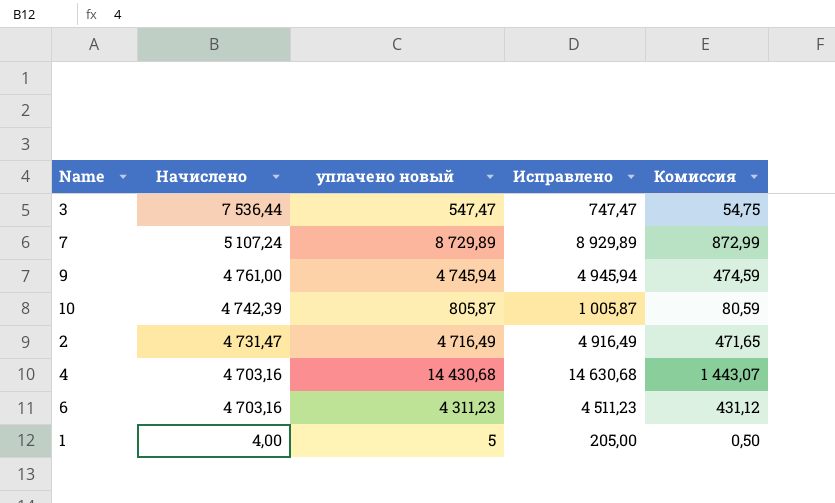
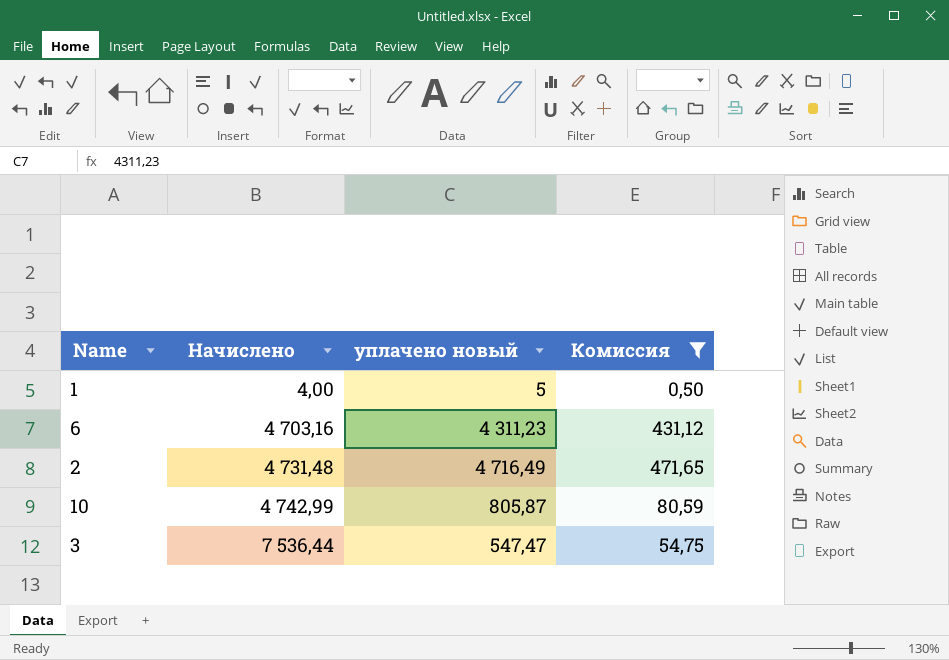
filter: none -> Комиссия <= 471,65
row order: Начислено descending -> Начислено ascending
column Исправлено | formula: [уплачено новый] + 200 -> none
2 | Начислено: 4 731,47 -> 4 731,48
10 | Начислено: 4 742,39 -> 4 742,99

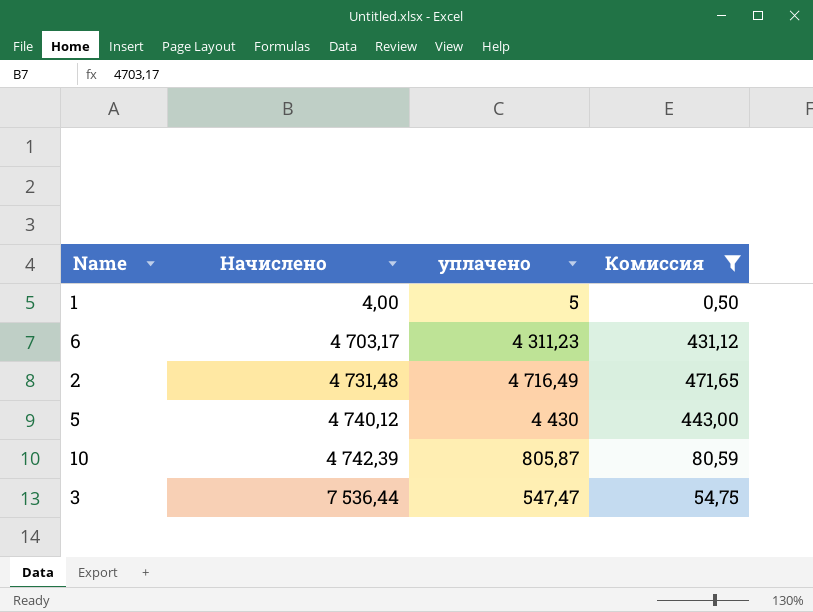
column name: уплачено новый -> уплачено
6 | Начислено: 4 703,16 -> 4 703,17
row 5: none -> 4 740,12 | 4 430 | 443,00
10 | Начислено: 4 742,99 -> 4 742,39

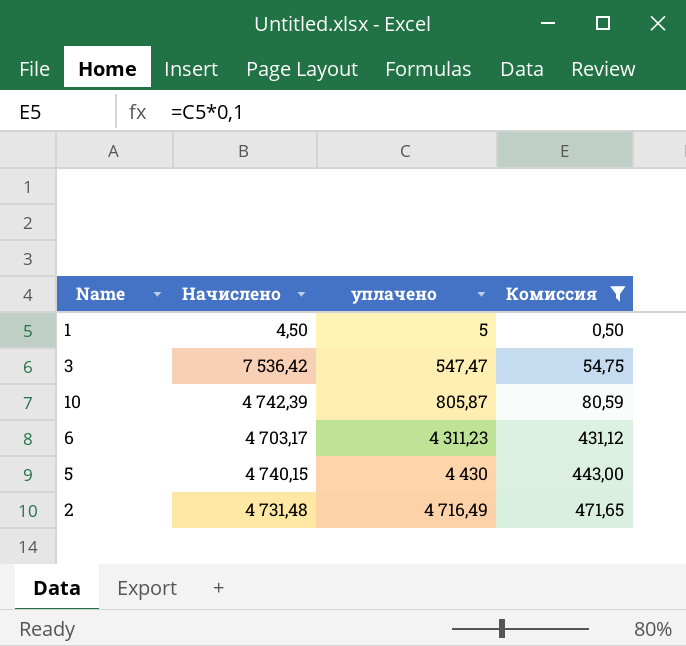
row order: Начислено ascending -> уплачено ascending
1 | Начислено: 4,00 -> 4,50
3 | Начислено: 7 536,44 -> 7 536,42
5 | Начислено: 4 740,12 -> 4 740,15

